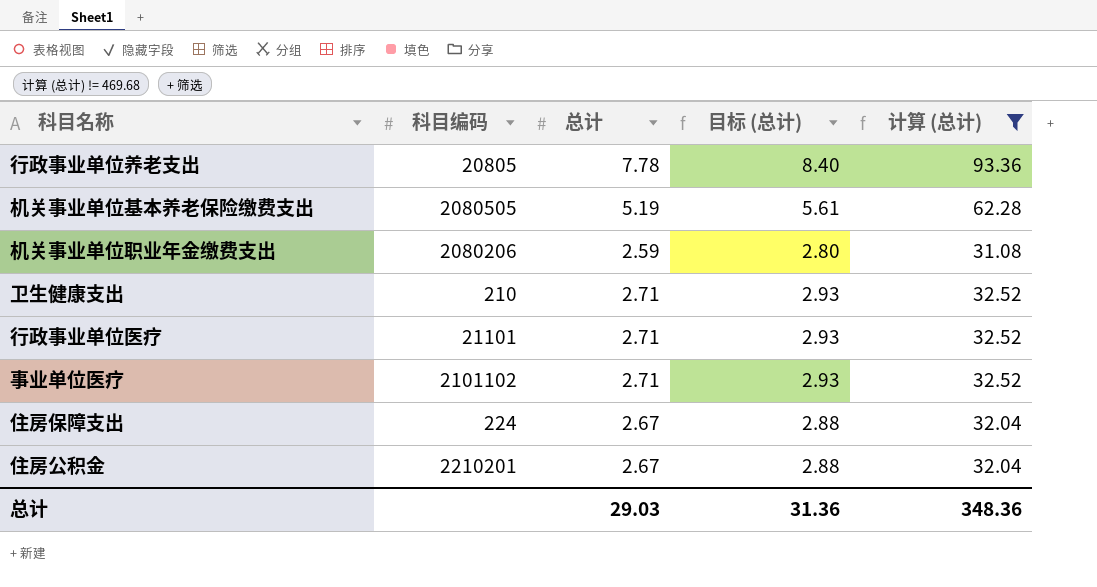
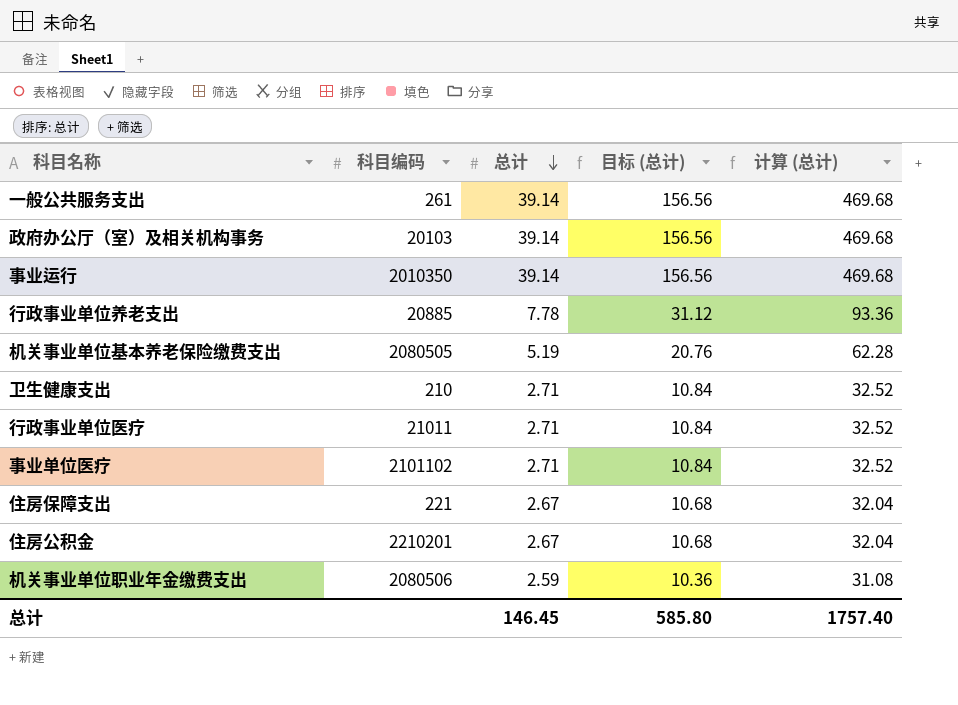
filter: 计算 (总计) != 469.68 -> none
row order: none -> 总计 descending
column 目标 (总计) | formula: [总计] * 1.08 -> [总计] * 4
行政事业单位养老支出 | 科目编码: 20805 -> 20885
行政事业单位医疗 | 科目编码: 21101 -> 21011
住房保障支出 | 科目编码: 224 -> 221
机关事业单位职业年金缴费支出 | 科目编码: 2080206 -> 2080506
总计 | 总计: 29.03 -> 146.45
总计 | 目标 (总计): 31.36 -> 585.80
总计 | 计算 (总计): 348.36 -> 1757.40

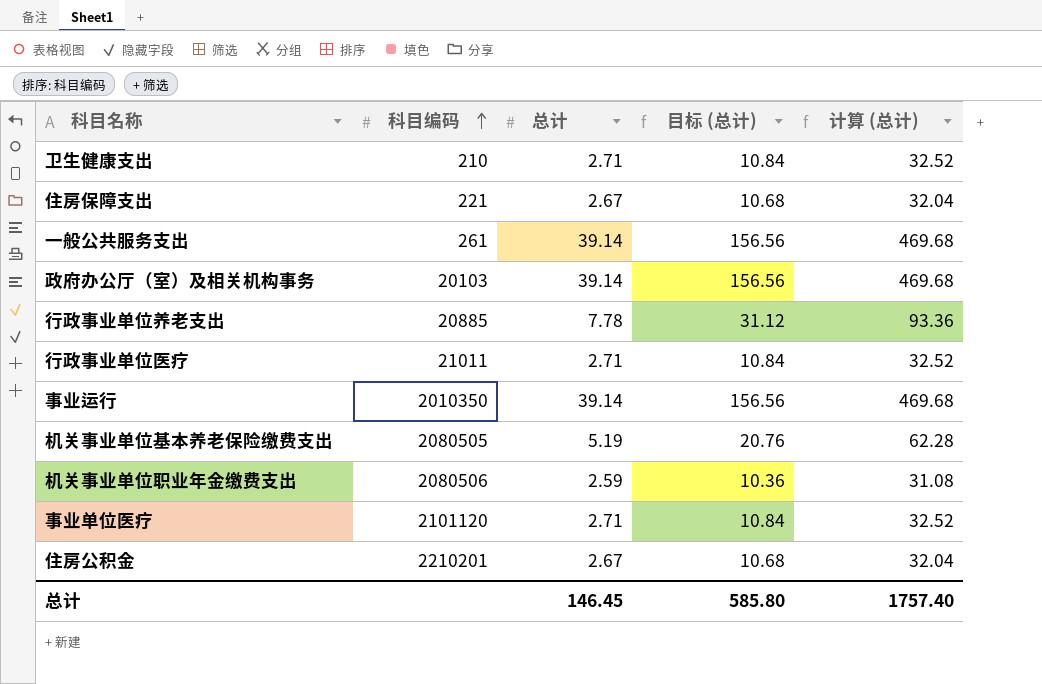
row order: 总计 descending -> 科目编码 ascending
事业单位医疗 | 科目编码: 2101102 -> 2101120

